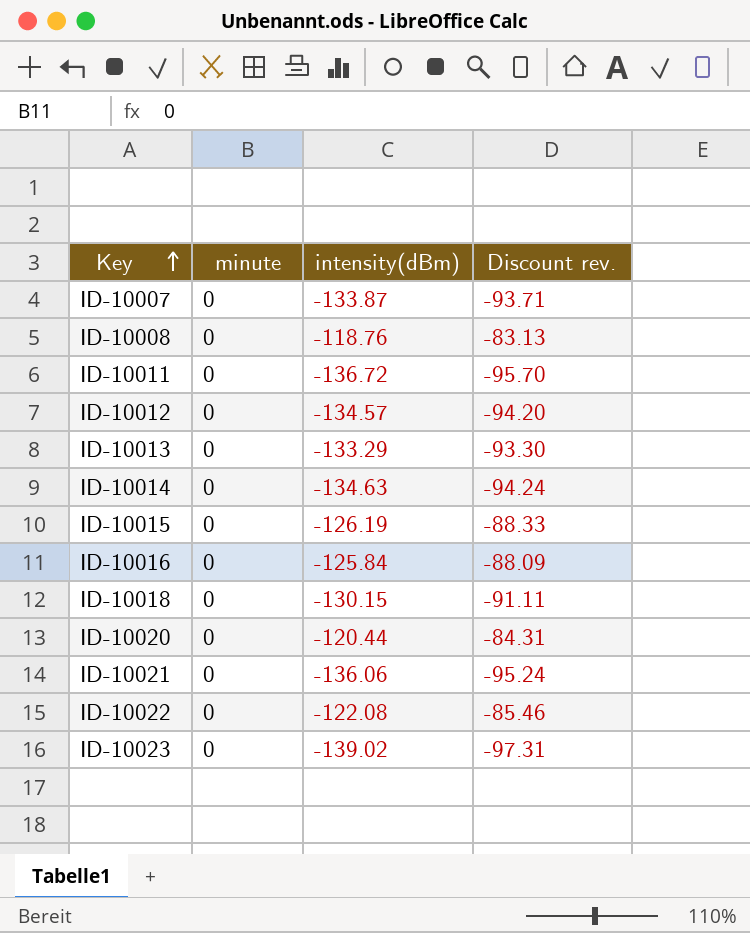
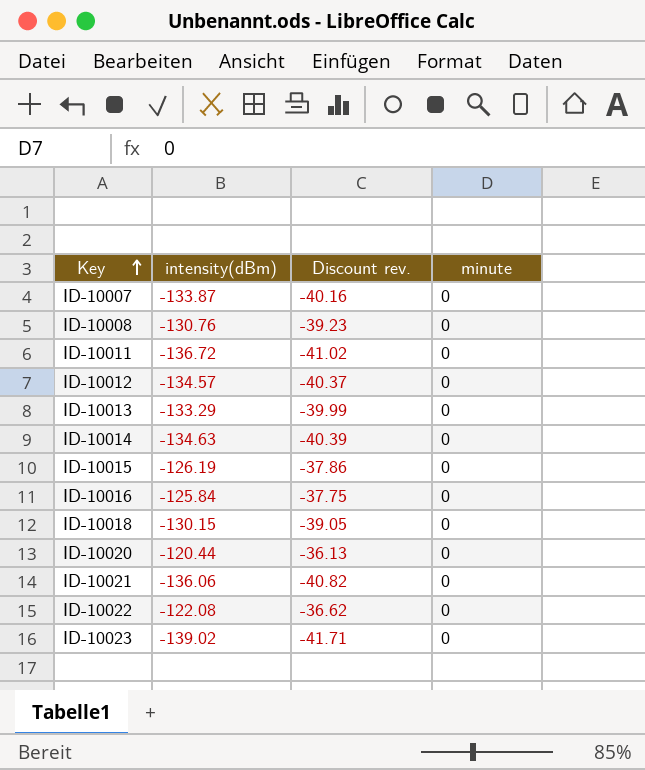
column Discount rev. | formula: [intensity(dBm)] * 0.7 -> [intensity(dBm)] * 0.3
column minute | position: 2 -> 4
ID-10008 | intensity(dBm): -118.76 -> -130.76

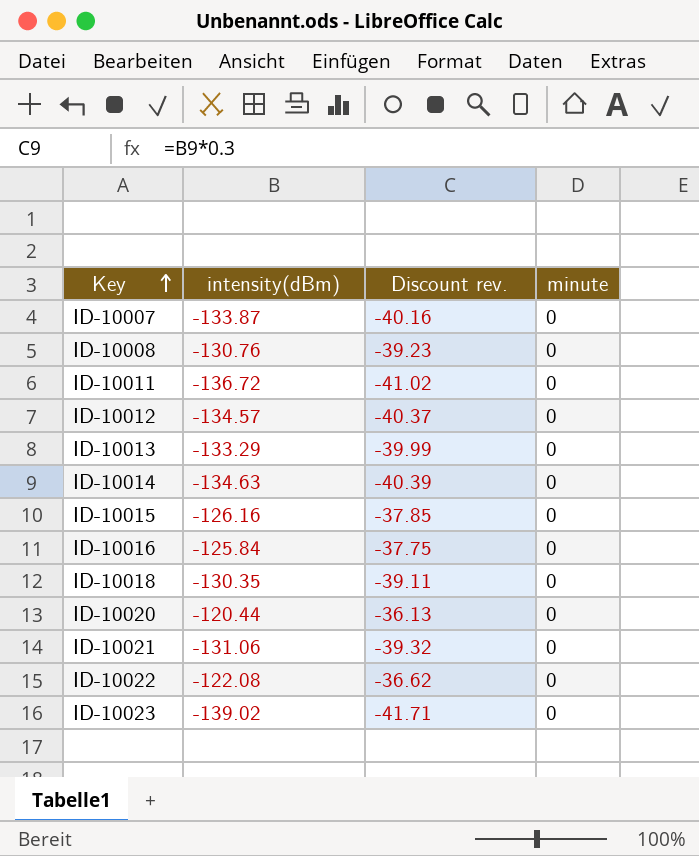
ID-10015 | intensity(dBm): -126.19 -> -126.16
ID-10015 | Discount rev.: -37.86 -> -37.85
ID-10018 | intensity(dBm): -130.15 -> -130.35
ID-10018 | Discount rev.: -39.05 -> -39.11
ID-10021 | intensity(dBm): -136.06 -> -131.06
ID-10021 | Discount rev.: -40.82 -> -39.32

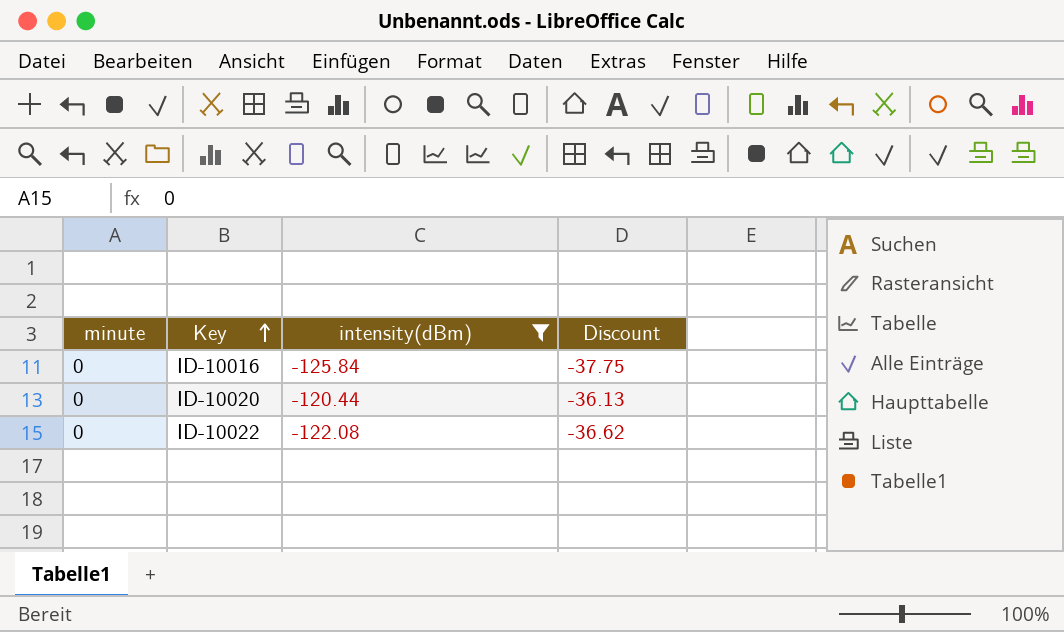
filter: none -> intensity(dBm) >= -125.84
column minute | position: 4 -> 1
column name: Discount rev. -> Discount

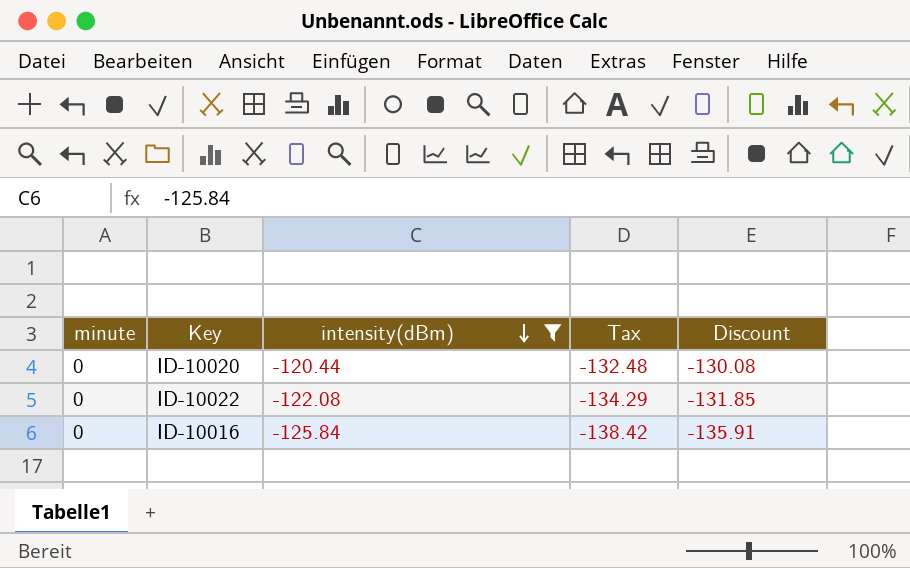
row order: Key ascending -> intensity(dBm) descending
column Tax | formula: none -> [intensity(dBm)] * 1.1
column Discount | formula: [intensity(dBm)] * 0.3 -> [intensity(dBm)] * 1.08

